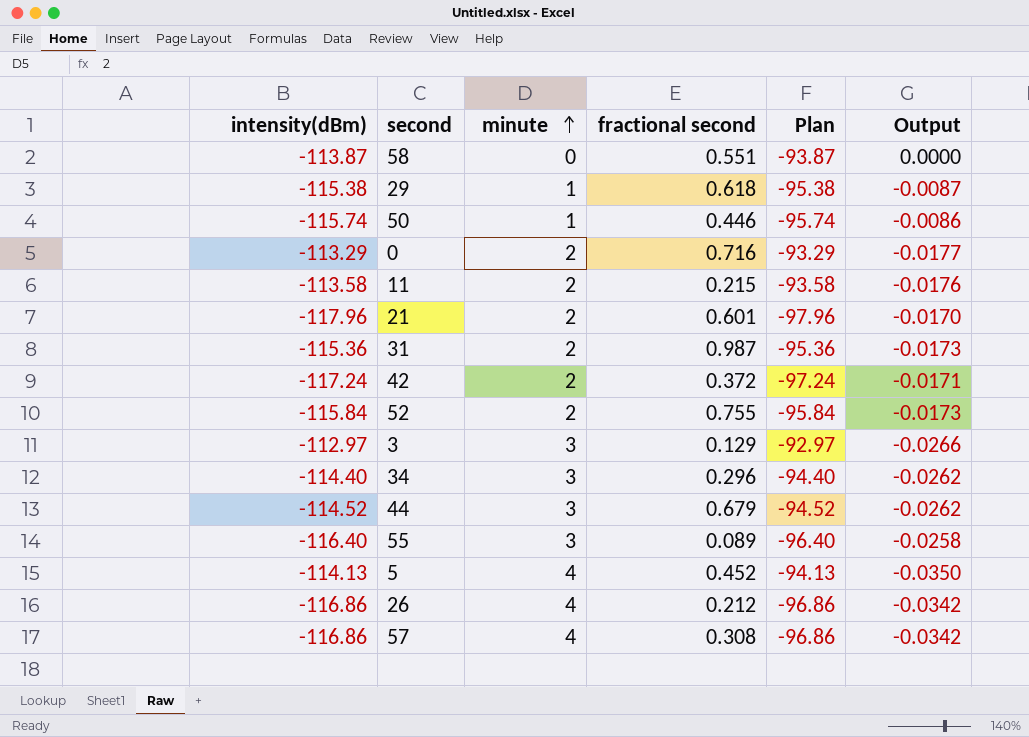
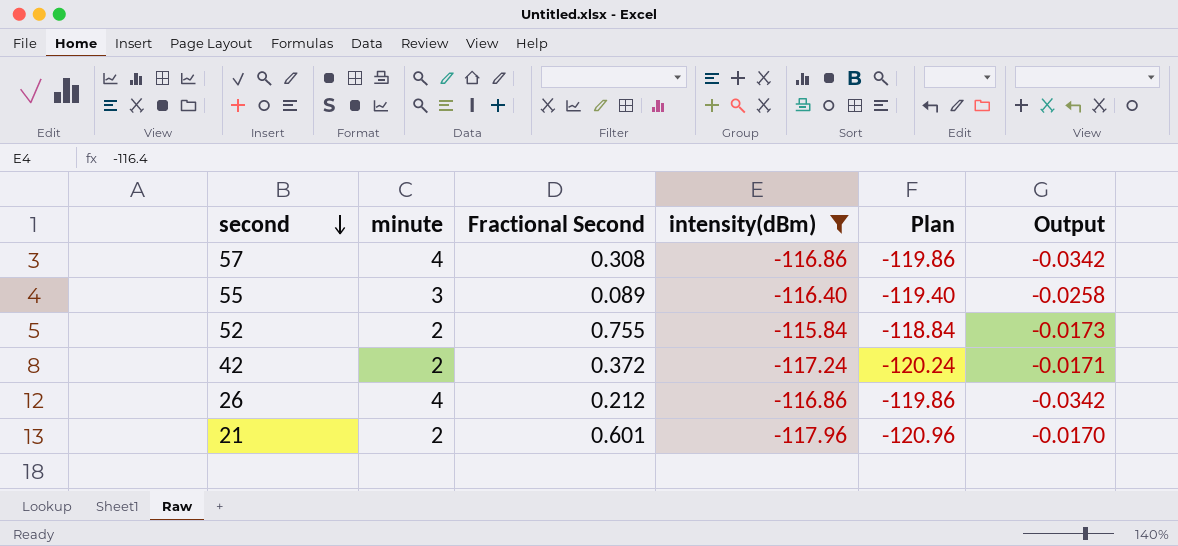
filter: none -> intensity(dBm) <= -115.84
row order: minute ascending -> second descending
column name: fractional second -> Fractional Second
column intensity(dBm) | position: 1 -> 4
column Plan | formula: [intensity(dBm)] + 20 -> [intensity(dBm)] - 3

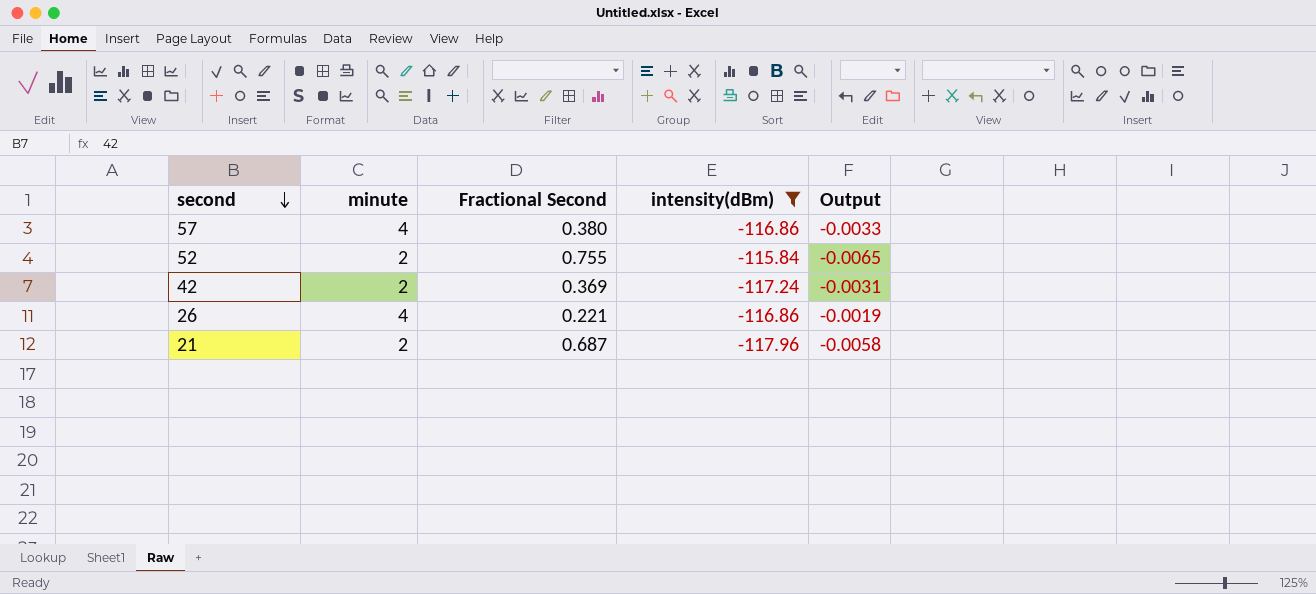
column Plan | formula: [intensity(dBm)] - 3 -> none
column Output | formula: [minute] / [intensity(dBm)] -> [Fractional Second] / [intensity(dBm)]
row 55: 3 | 0.089 | -116.40 | -119.40 | -0.0258 -> none
57 | Fractional Second: 0.308 -> 0.380
42 | Fractional Second: 0.372 -> 0.369
26 | Fractional Second: 0.212 -> 0.221
21 | Fractional Second: 0.601 -> 0.687

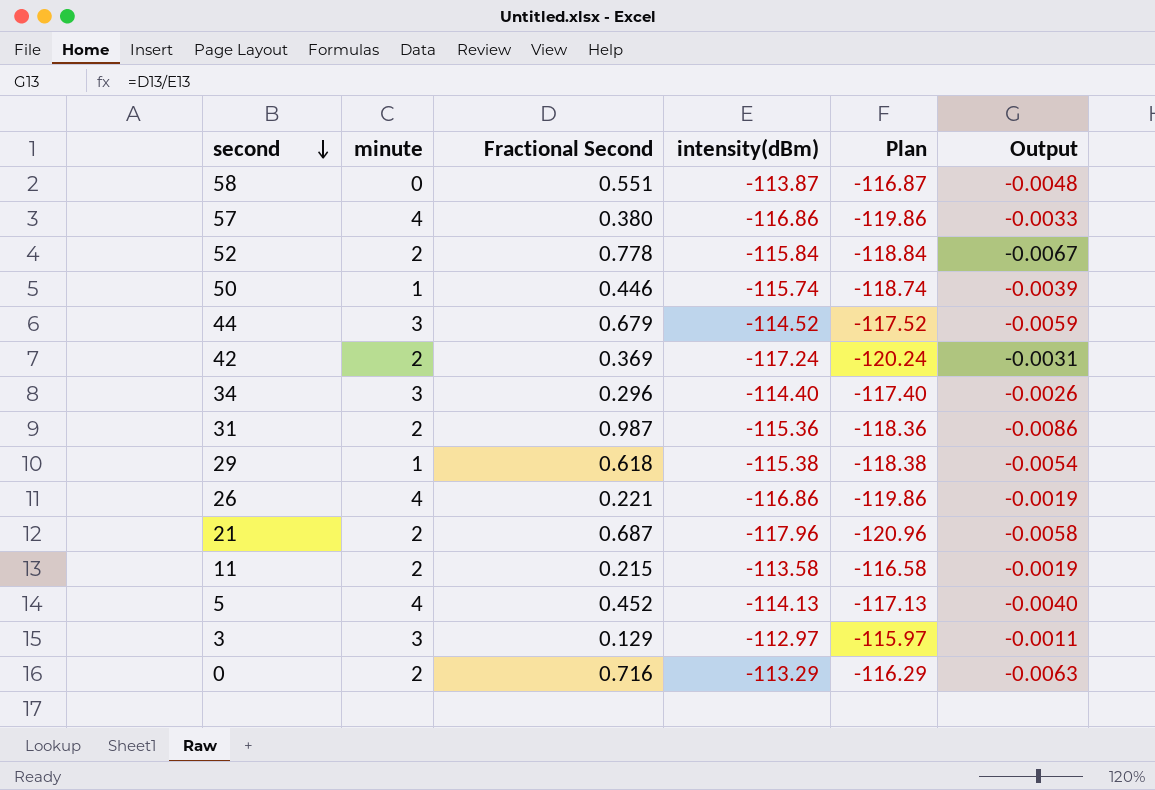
filter: intensity(dBm) <= -115.84 -> none
column Plan | formula: none -> [intensity(dBm)] - 3
52 | Fractional Second: 0.755 -> 0.778
52 | Output: -0.0065 -> -0.0067

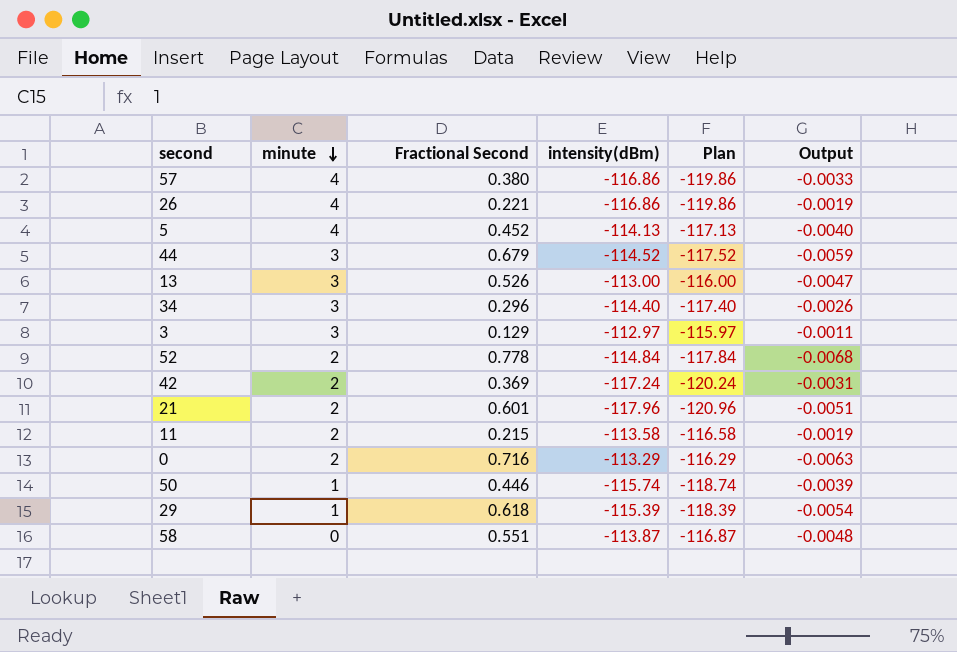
row order: second descending -> minute descending
row 31: 2 | 0.987 | -115.36 | -118.36 | -0.0086 -> none
row 13: none -> 3 | 0.526 | -113.00 | -116.00 | -0.0047
52 | intensity(dBm): -115.84 -> -114.84
52 | Plan: -118.84 -> -117.84
52 | Output: -0.0067 -> -0.0068
21 | Fractional Second: 0.687 -> 0.601
21 | Output: -0.0058 -> -0.0051
29 | intensity(dBm): -115.38 -> -115.39
29 | Plan: -118.38 -> -118.39

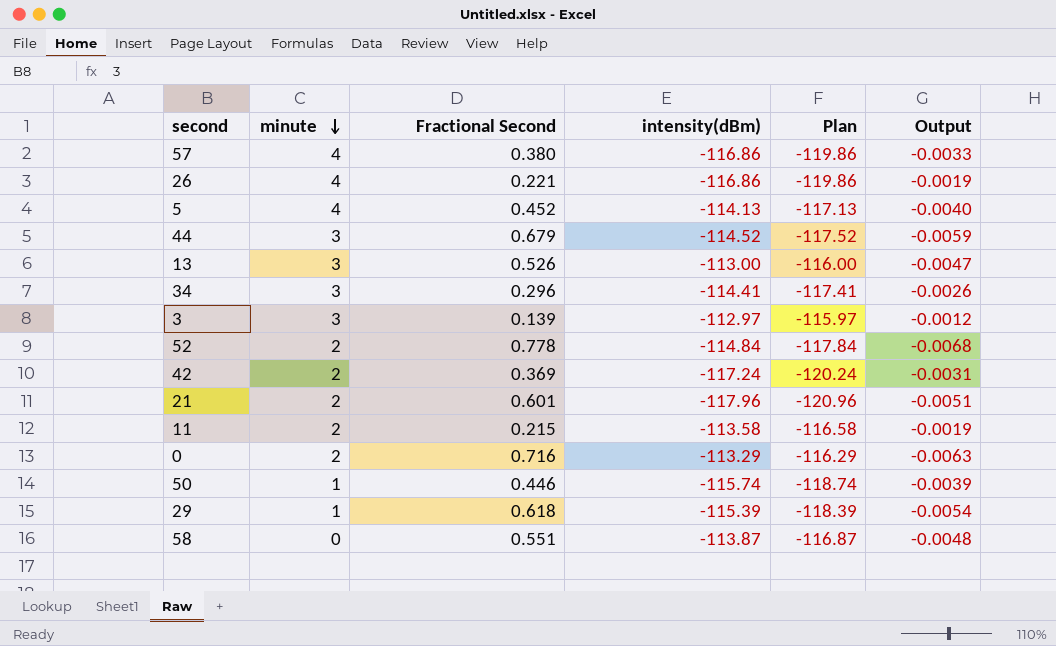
34 | intensity(dBm): -114.40 -> -114.41
34 | Plan: -117.40 -> -117.41
3 | Fractional Second: 0.129 -> 0.139
3 | Output: -0.0011 -> -0.0012

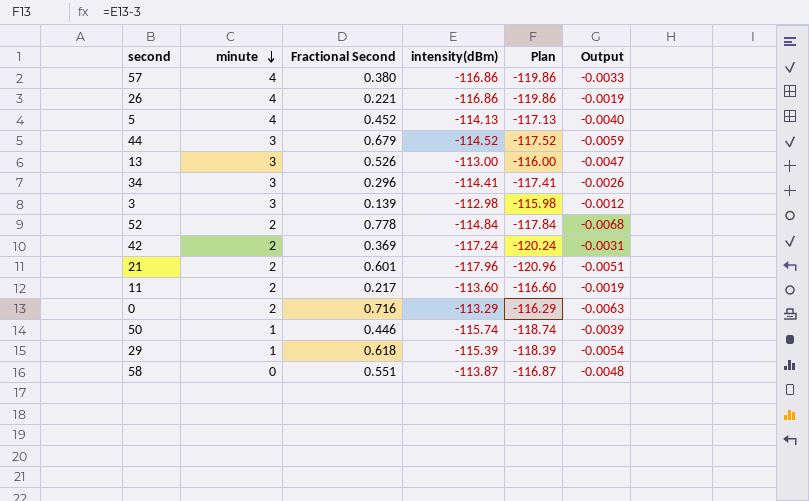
3 | intensity(dBm): -112.97 -> -112.98
3 | Plan: -115.97 -> -115.98
11 | Fractional Second: 0.215 -> 0.217
11 | intensity(dBm): -113.58 -> -113.60
11 | Plan: -116.58 -> -116.60

